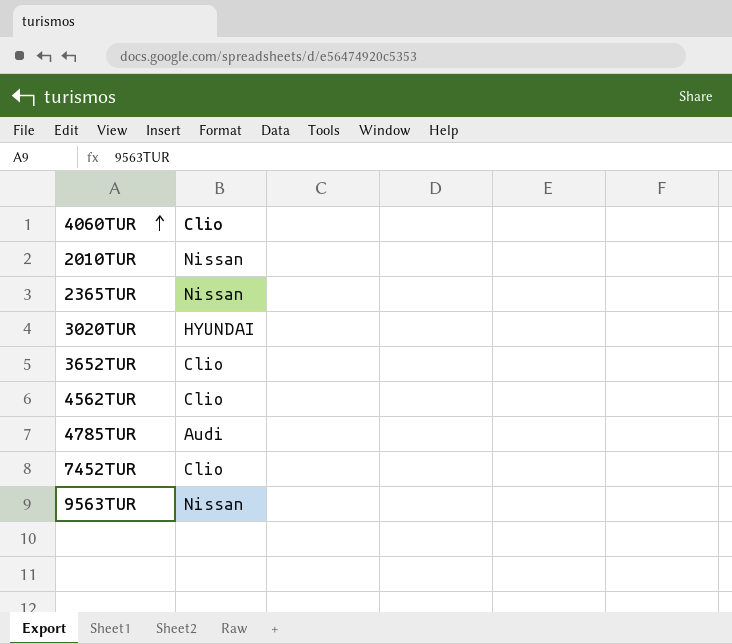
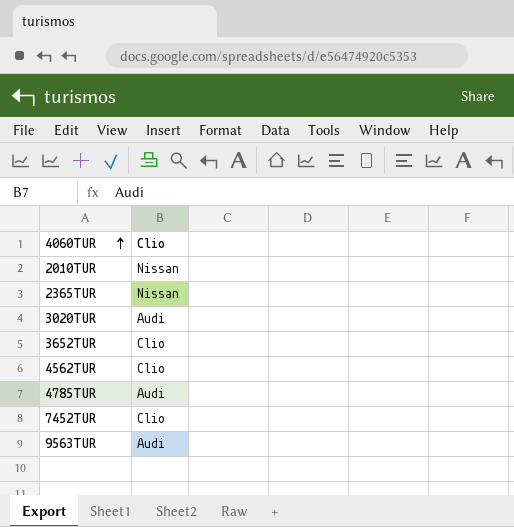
3020TUR | Clio: HYUNDAI -> Audi
9563TUR | Clio: Nissan -> Audi

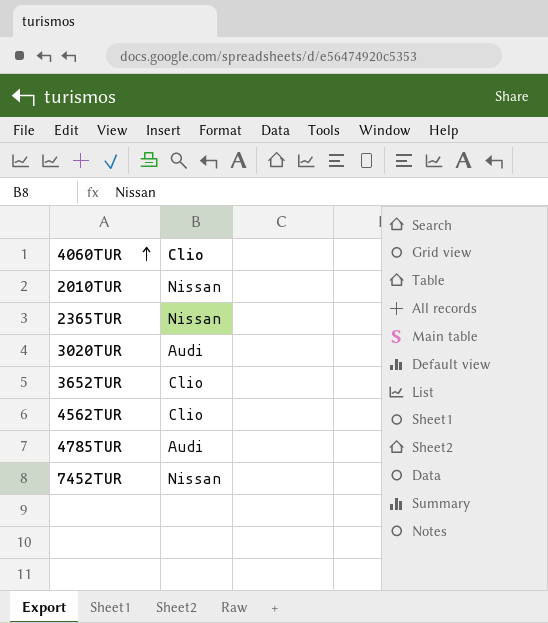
row 9563TUR: Audi -> none
7452TUR | Clio: Clio -> Nissan

